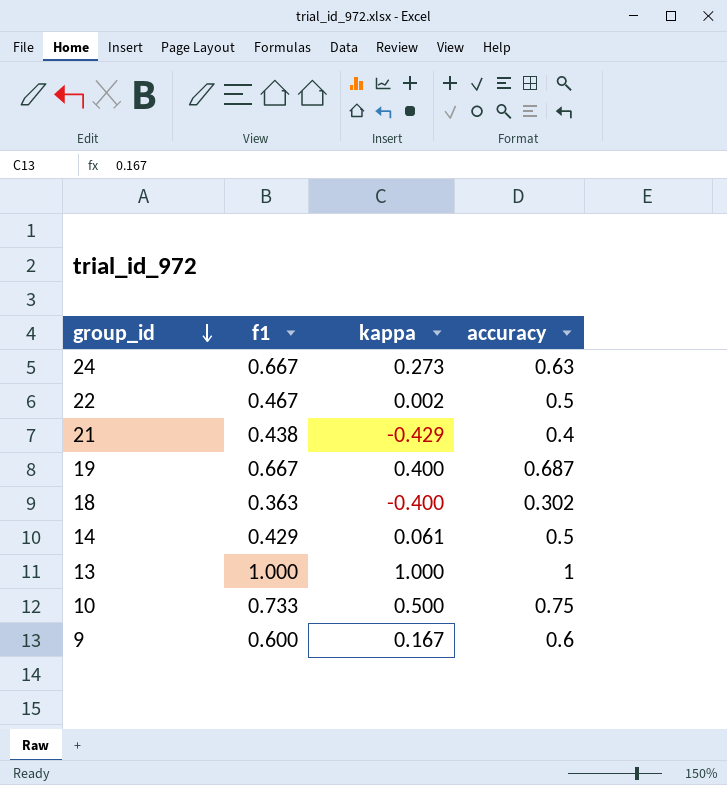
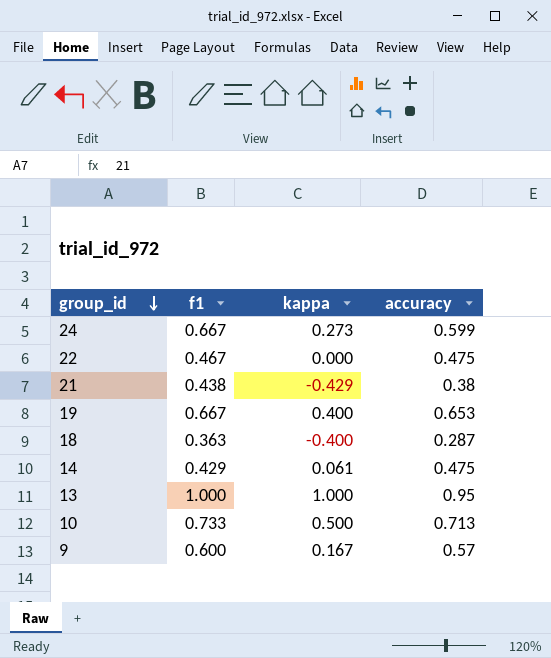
24 | accuracy: 0.63 -> 0.599
22 | kappa: 0.002 -> 0.000
22 | accuracy: 0.5 -> 0.475
21 | accuracy: 0.4 -> 0.38
19 | accuracy: 0.687 -> 0.653
18 | accuracy: 0.302 -> 0.287
14 | accuracy: 0.5 -> 0.475
13 | accuracy: 1 -> 0.95
10 | accuracy: 0.75 -> 0.713
9 | accuracy: 0.6 -> 0.57

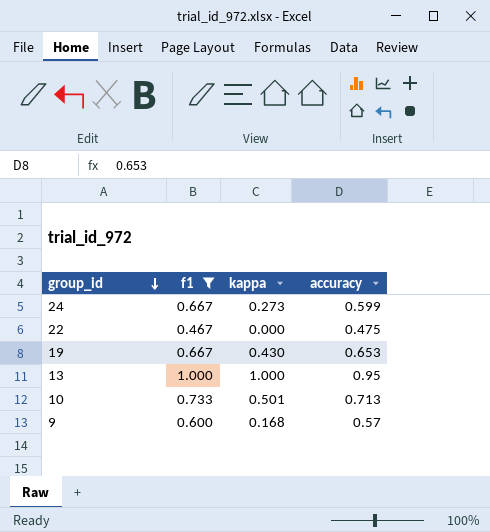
filter: none -> f1 >= 0.467
19 | kappa: 0.400 -> 0.430
10 | kappa: 0.500 -> 0.501
9 | kappa: 0.167 -> 0.168

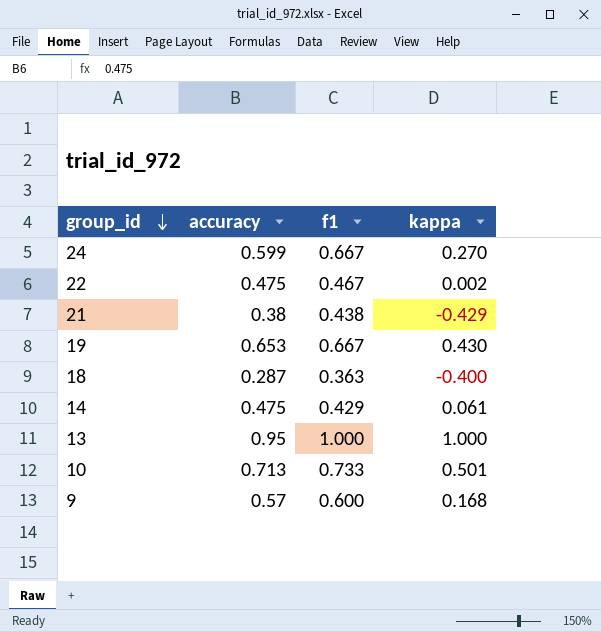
filter: f1 >= 0.467 -> none
column accuracy | position: 4 -> 2
24 | kappa: 0.273 -> 0.270
22 | kappa: 0.000 -> 0.002

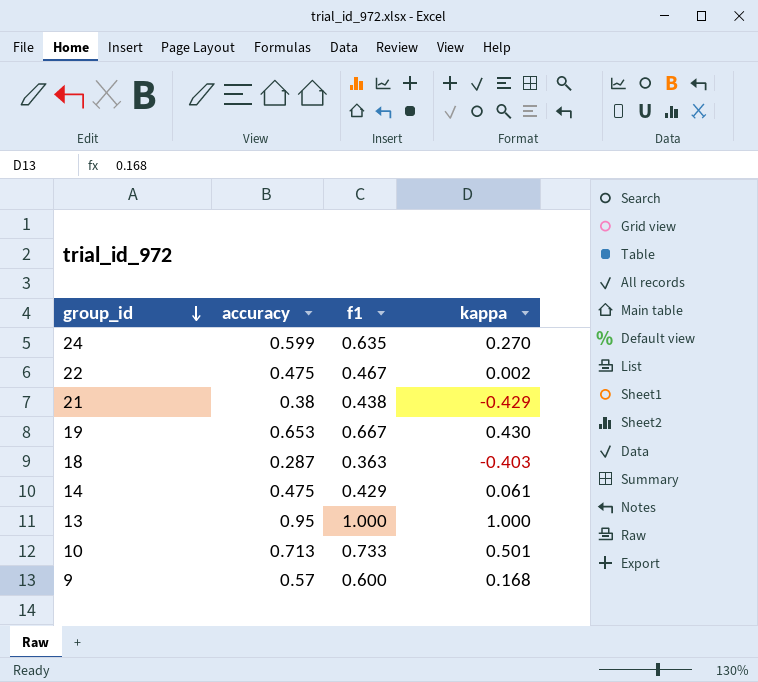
24 | f1: 0.667 -> 0.635
18 | kappa: -0.400 -> -0.403

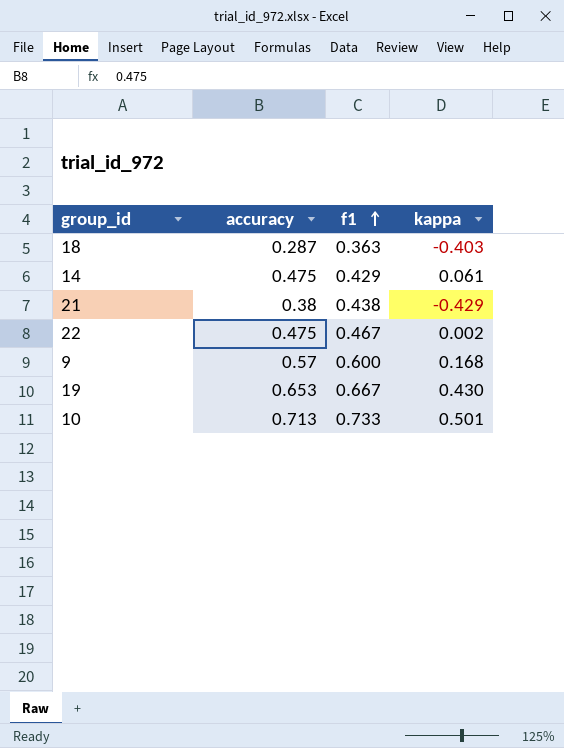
row order: group_id descending -> f1 ascending
row 24: 0.599 | 0.635 | 0.270 -> none
row 13: 0.95 | 1.000 | 1.000 -> none

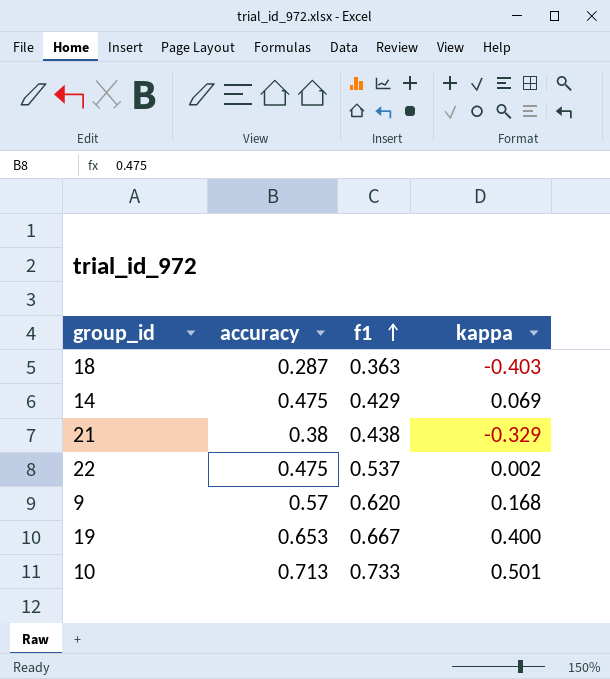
14 | kappa: 0.061 -> 0.069
21 | kappa: -0.429 -> -0.329
22 | f1: 0.467 -> 0.537
9 | f1: 0.600 -> 0.620
19 | kappa: 0.430 -> 0.400

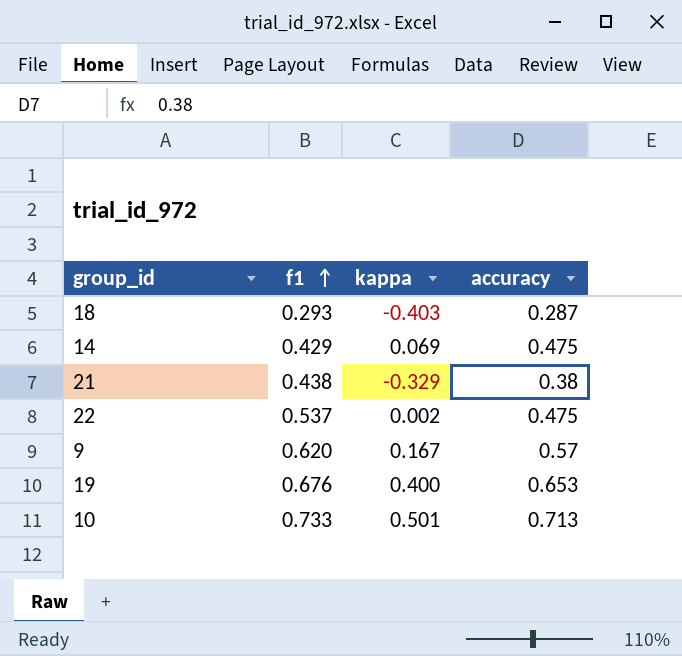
column accuracy | position: 2 -> 4
18 | f1: 0.363 -> 0.293
9 | kappa: 0.168 -> 0.167
19 | f1: 0.667 -> 0.676

